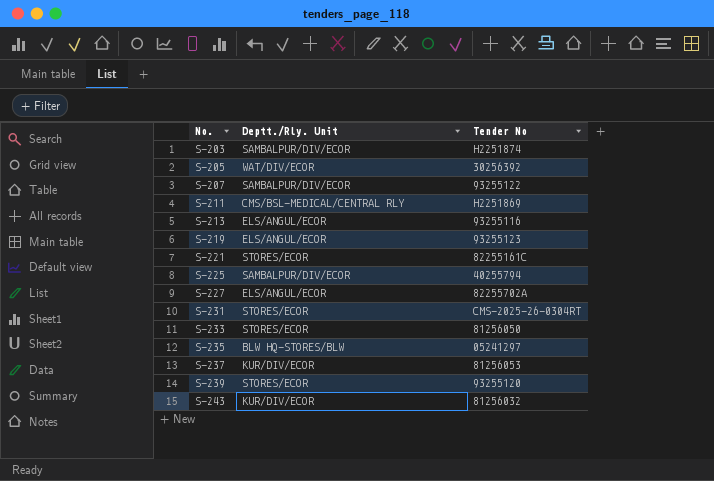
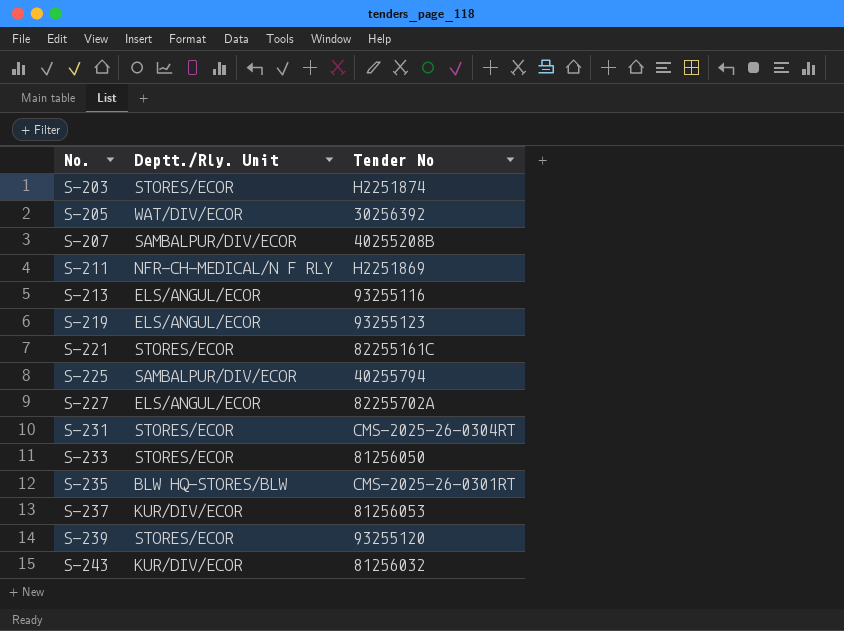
S-203 | Deptt./Rly. Unit: SAMBALPUR/DIV/ECOR -> STORES/ECOR
S-207 | Tender No: 93255122 -> 40255208B
S-211 | Deptt./Rly. Unit: CMS/BSL-MEDICAL/CENTRAL RLY -> NFR-CH-MEDICAL/N F RLY
S-235 | Tender No: 05241297 -> CMS-2025-26-0301RT

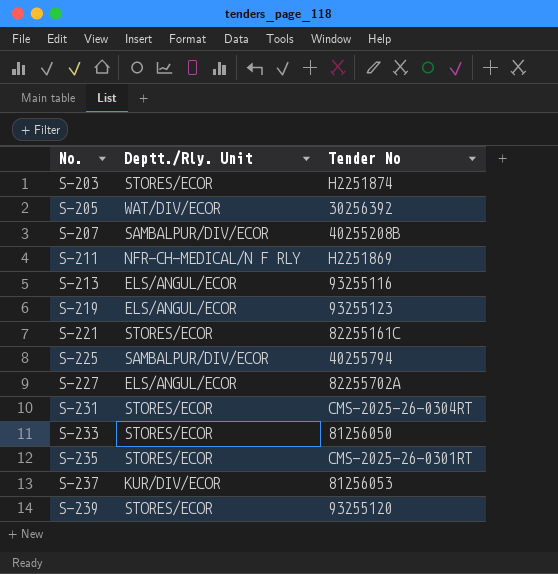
row S-243: KUR/DIV/ECOR | 81256032 -> none
S-235 | Deptt./Rly. Unit: BLW HQ-STORES/BLW -> STORES/ECOR

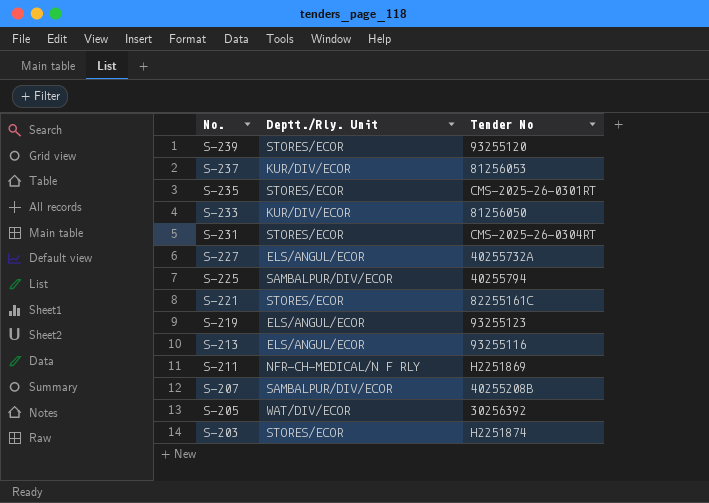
row order: No. ascending -> No. descending
S-233 | Deptt./Rly. Unit: STORES/ECOR -> KUR/DIV/ECOR
S-227 | Tender No: 82255702A -> 40255732A

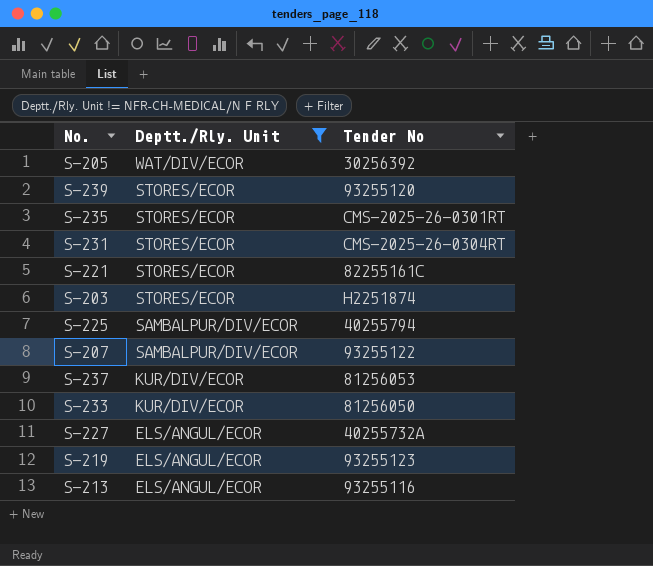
filter: none -> Deptt./Rly. Unit != NFR-CH-MEDICAL/N F RLY
row order: No. descending -> Deptt./Rly. Unit descending
S-207 | Tender No: 40255208B -> 93255122

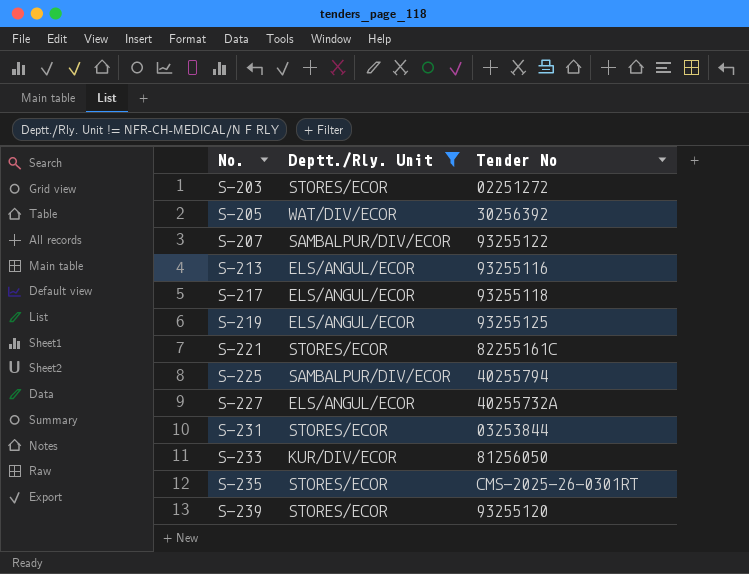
row order: Deptt./Rly. Unit descending -> No. ascending
row S-237: KUR/DIV/ECOR | 81256053 -> none
S-203 | Tender No: H2251874 -> 02251272
row S-217: none -> ELS/ANGUL/ECOR | 93255118
S-219 | Tender No: 93255123 -> 93255125
S-231 | Tender No: CMS-2025-26-0304RT -> 03253844

